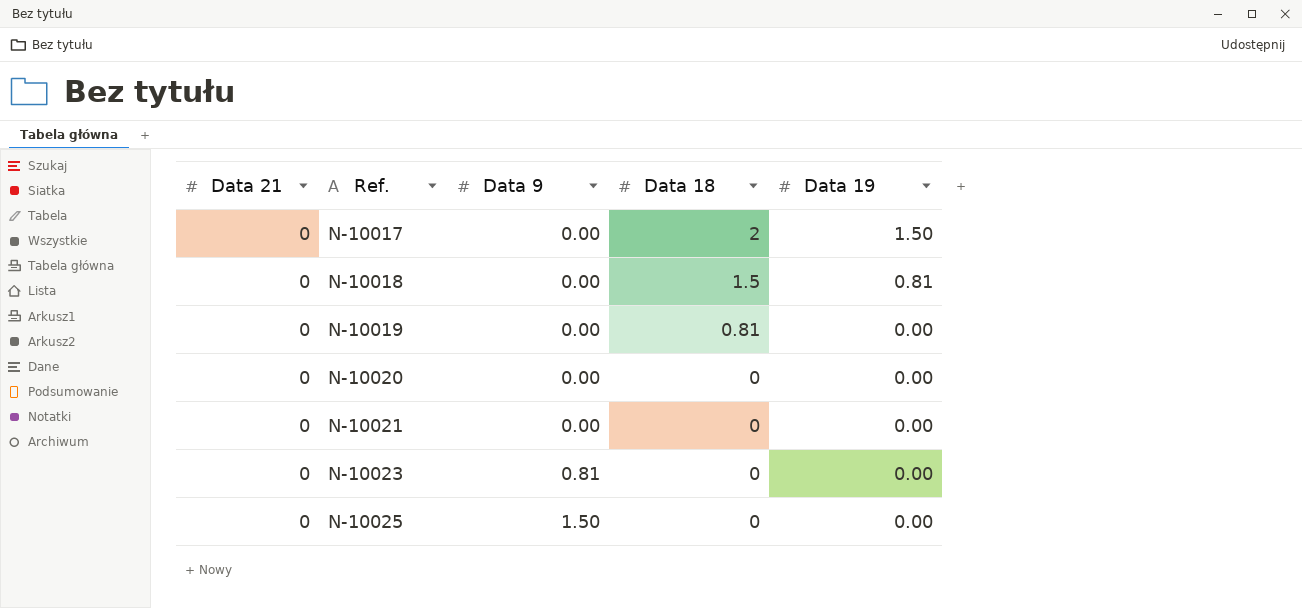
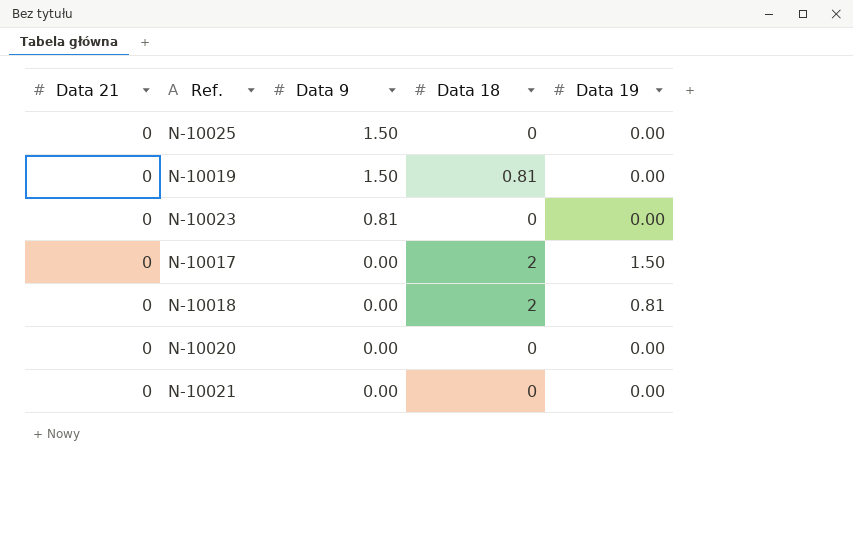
row order: Ref. ascending -> Data 9 descending
N-10019 | Data 9: 0.00 -> 1.50
N-10018 | Data 18: 1.5 -> 2

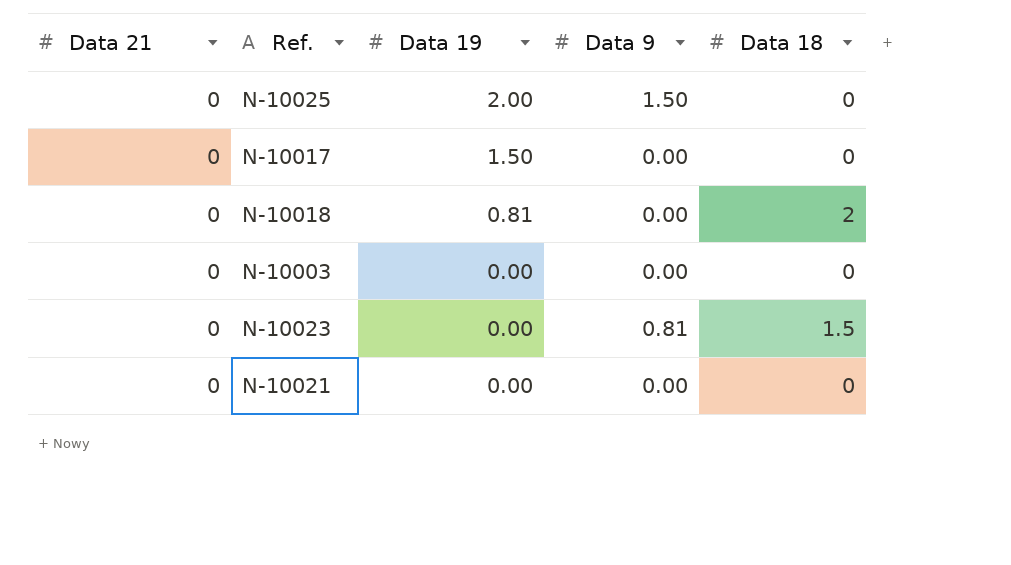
row order: Data 9 descending -> Data 19 descending
column Data 19 | position: 5 -> 3
row N-10019: 0 | 1.50 | 0.81 | 0.00 -> none
row N-10020: 0 | 0.00 | 0 | 0.00 -> none
N-10025 | Data 19: 0.00 -> 2.00
N-10017 | Data 18: 2 -> 0
row N-10003: none -> 0 | 0.00 | 0.00 | 0
N-10023 | Data 18: 0 -> 1.5

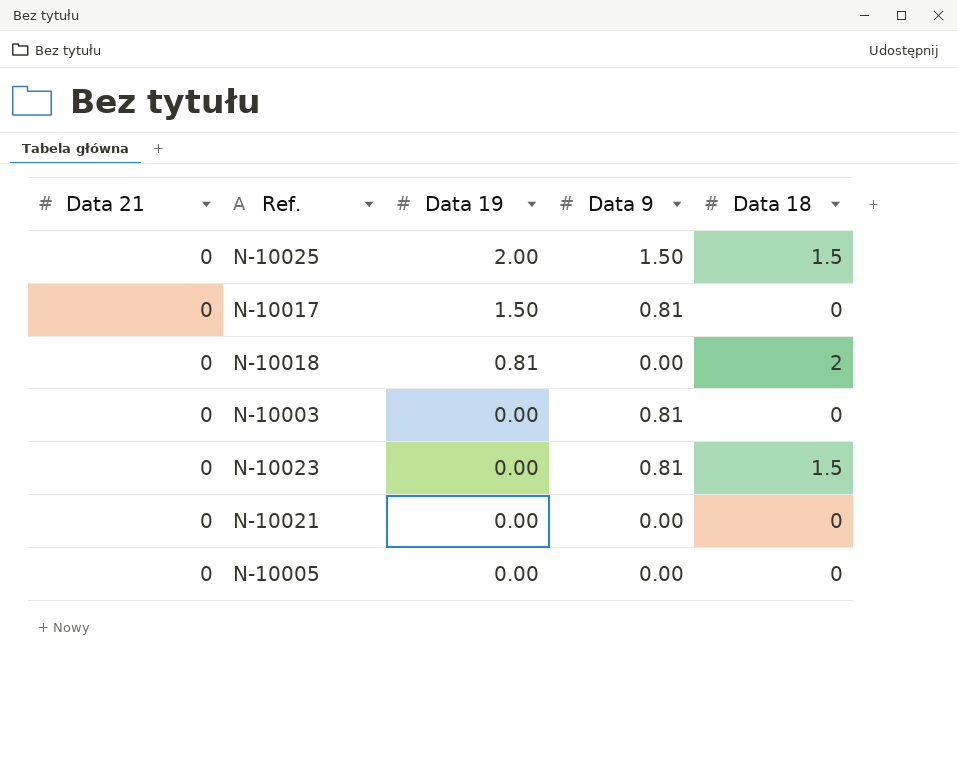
N-10025 | Data 18: 0 -> 1.5
N-10017 | Data 9: 0.00 -> 0.81
N-10003 | Data 9: 0.00 -> 0.81
row N-10005: none -> 0 | 0.00 | 0.00 | 0

